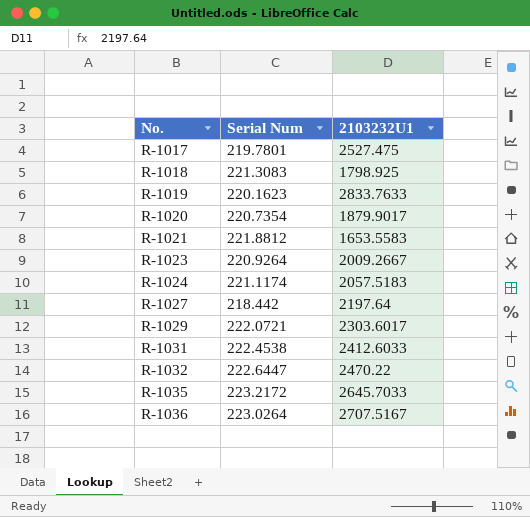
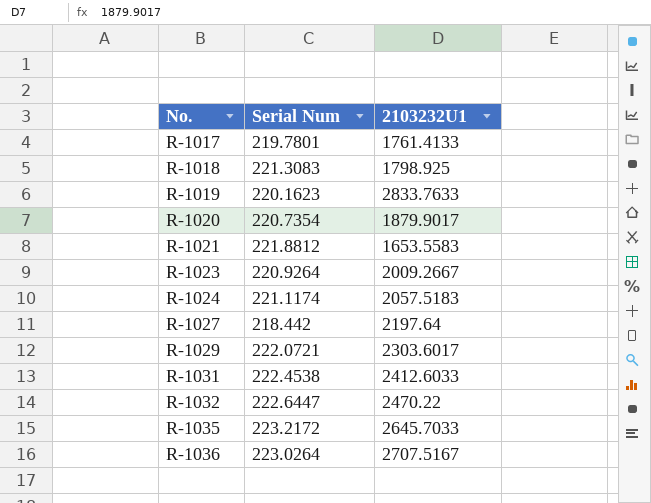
R-1017 | 2103232U1: 2527.475 -> 1761.4133

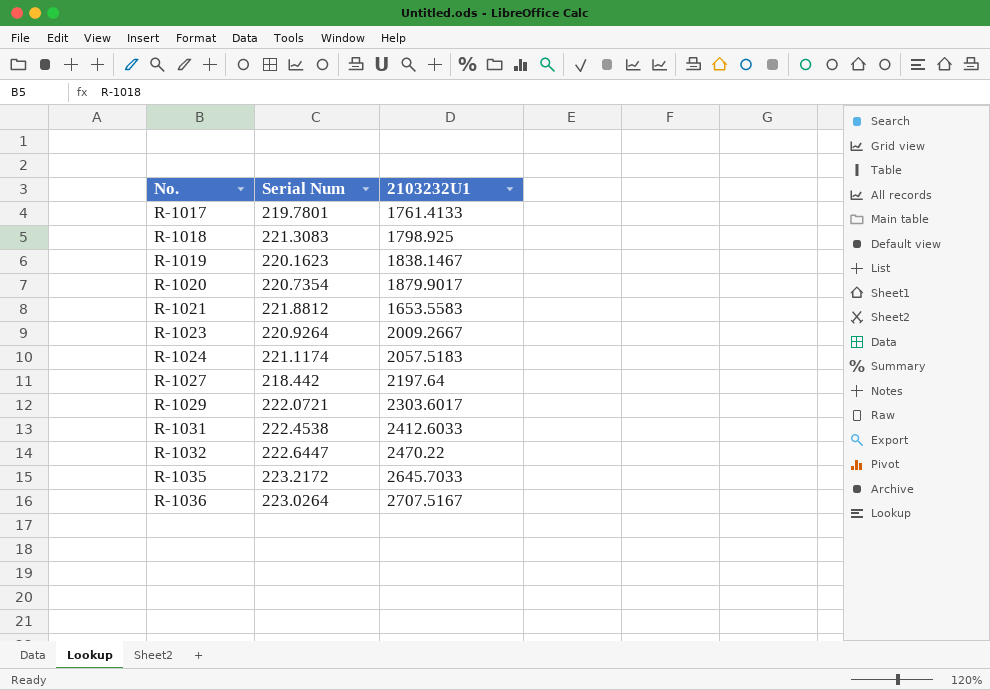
R-1019 | 2103232U1: 2833.7633 -> 1838.1467

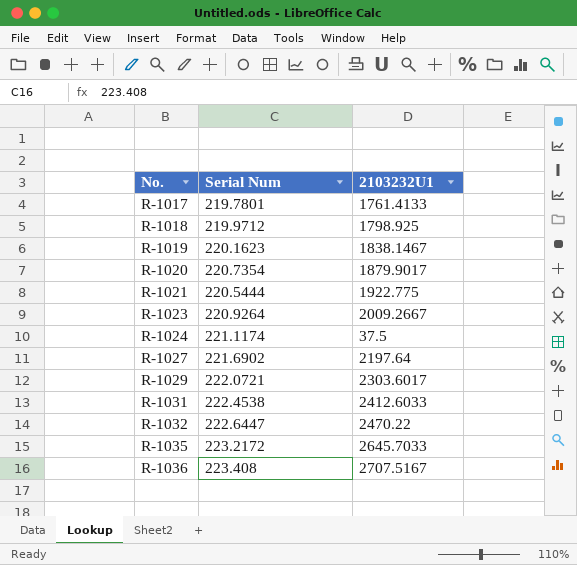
R-1018 | Serial Num: 221.3083 -> 219.9712
R-1021 | Serial Num: 221.8812 -> 220.5444
R-1021 | 2103232U1: 1653.5583 -> 1922.775
R-1024 | 2103232U1: 2057.5183 -> 37.5
R-1027 | Serial Num: 218.442 -> 221.6902
R-1036 | Serial Num: 223.0264 -> 223.408

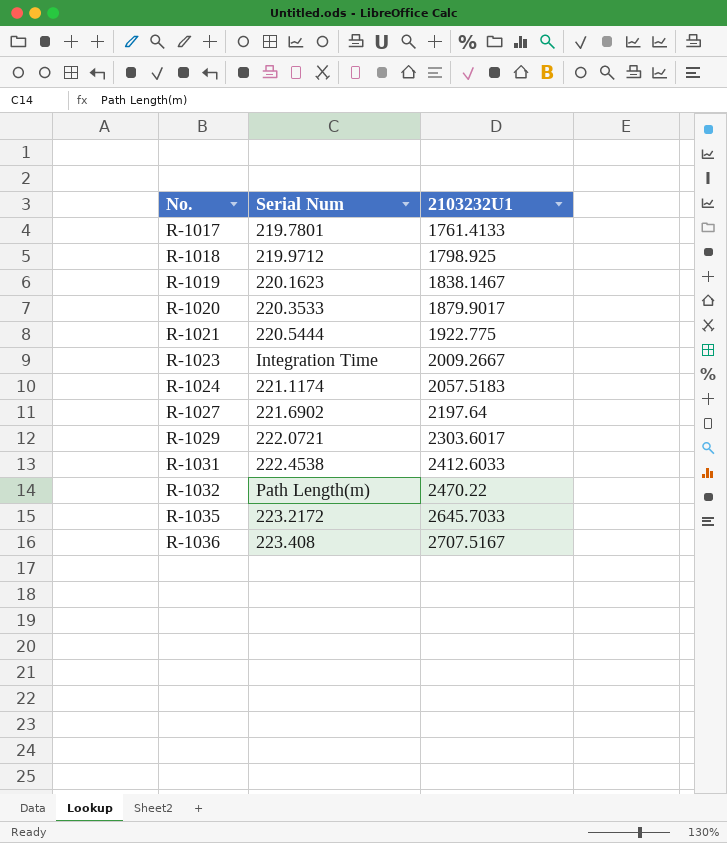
R-1020 | Serial Num: 220.7354 -> 220.3533
R-1023 | Serial Num: 220.9264 -> Integration Time
R-1024 | 2103232U1: 37.5 -> 2057.5183
R-1032 | Serial Num: 222.6447 -> Path Length(m)

